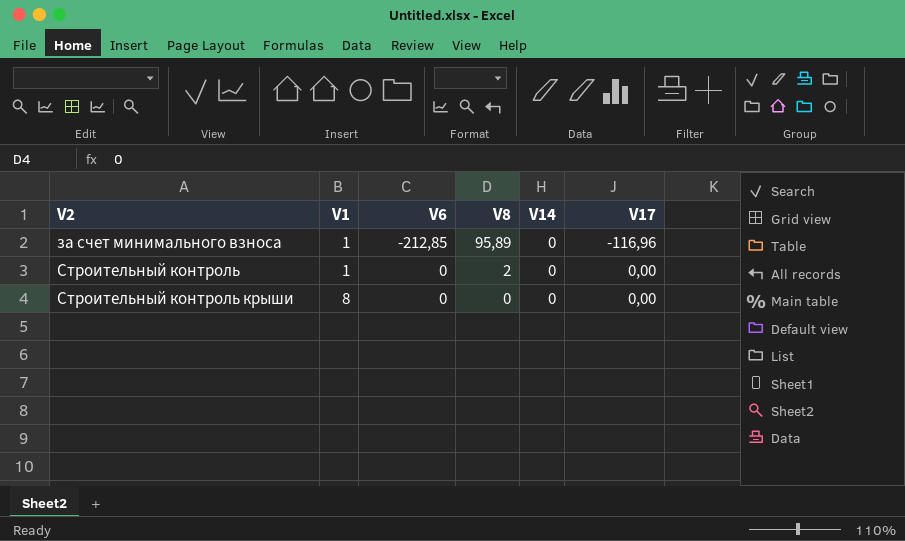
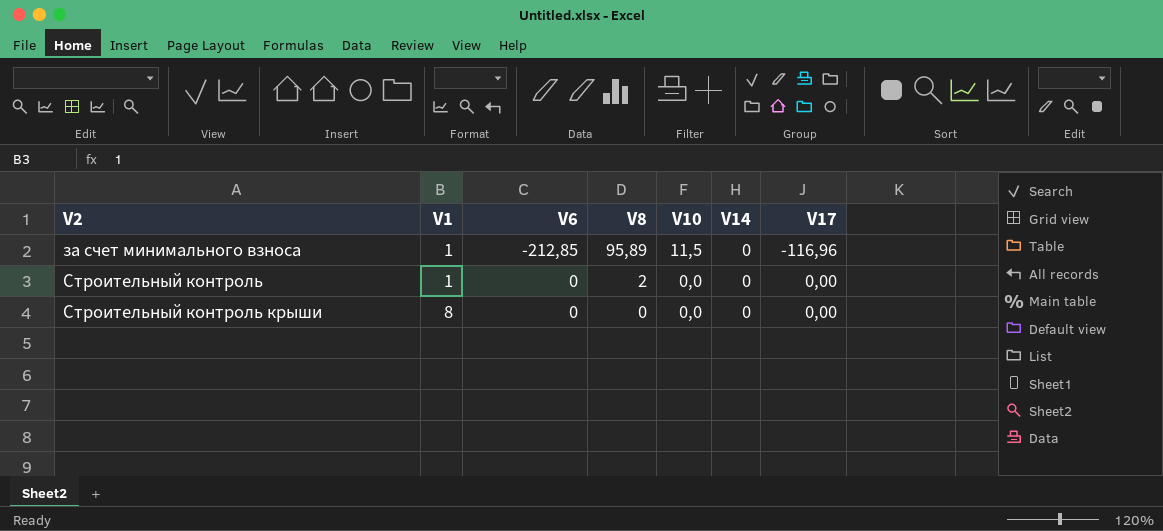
column V10 | position: none -> 5

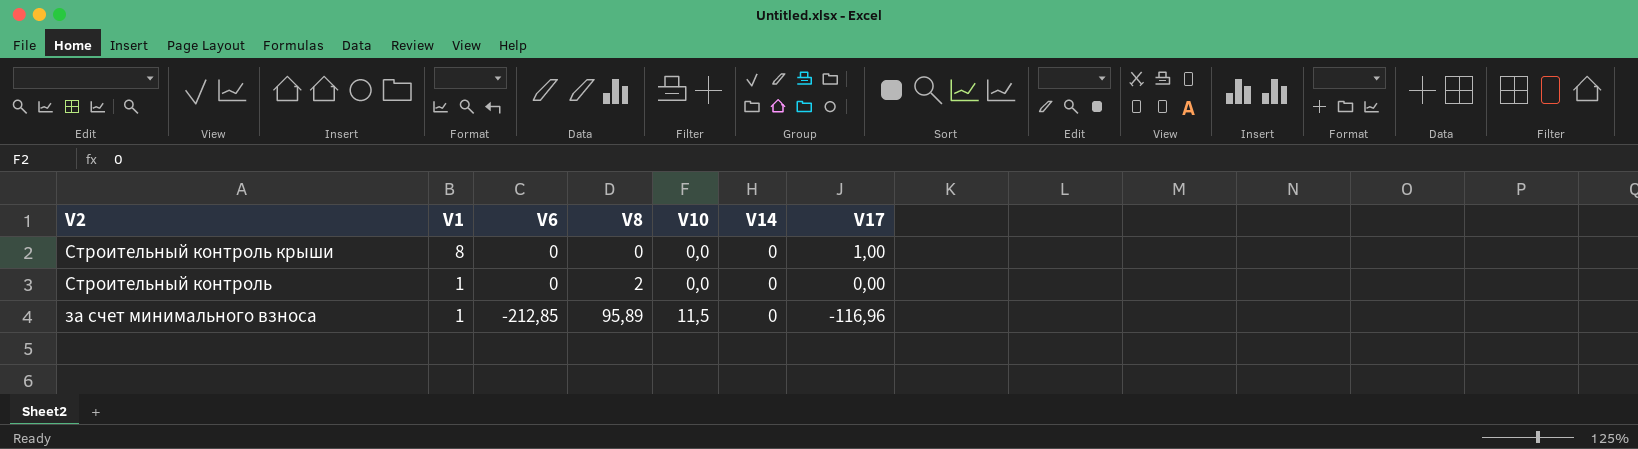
row order: V2 ascending -> V2 descending
Строительный контроль крыши | V17: 0,00 -> 1,00

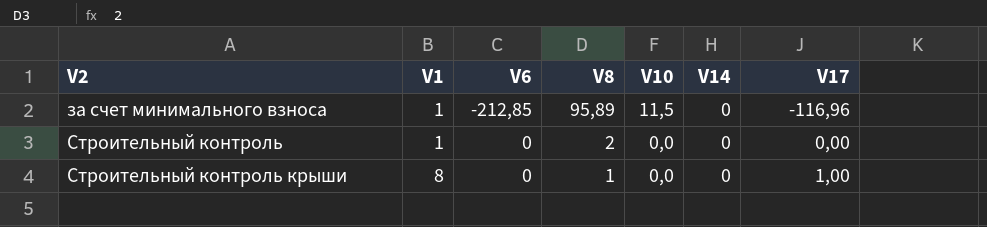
row order: V2 descending -> V2 ascending
Строительный контроль крыши | V8: 0 -> 1

